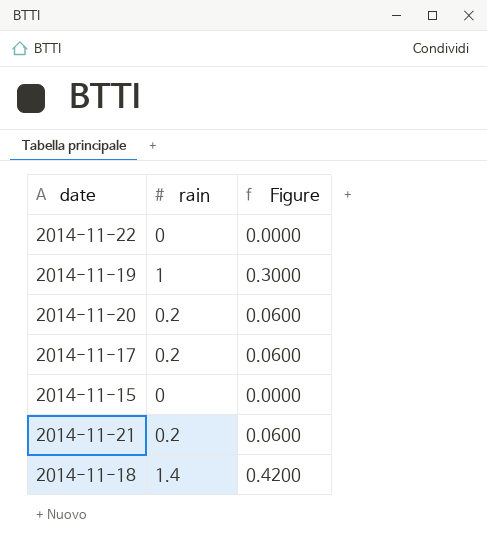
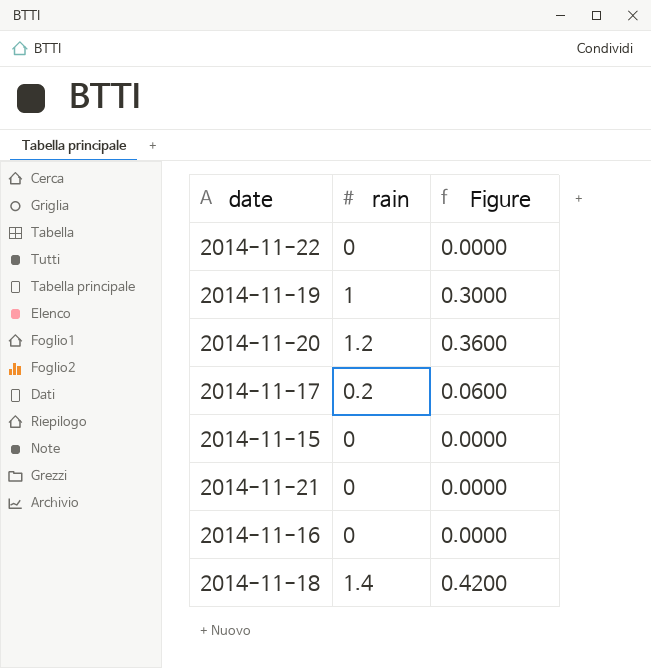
2014-11-20 | rain: 0.2 -> 1.2
2014-11-20 | Figure: 0.0600 -> 0.3600
2014-11-21 | rain: 0.2 -> 0
2014-11-21 | Figure: 0.0600 -> 0.0000
row 2014-11-16: none -> 0 | 0.0000

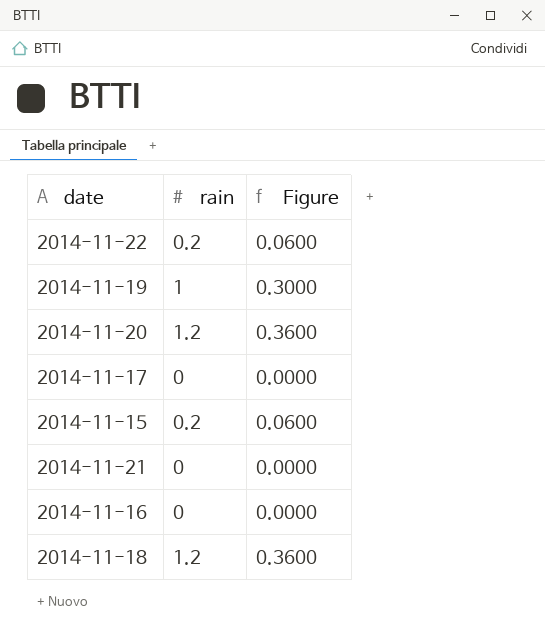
2014-11-22 | rain: 0 -> 0.2
2014-11-22 | Figure: 0.0000 -> 0.0600
2014-11-17 | rain: 0.2 -> 0
2014-11-17 | Figure: 0.0600 -> 0.0000
2014-11-15 | rain: 0 -> 0.2
2014-11-15 | Figure: 0.0000 -> 0.0600
2014-11-18 | rain: 1.4 -> 1.2
2014-11-18 | Figure: 0.4200 -> 0.3600

